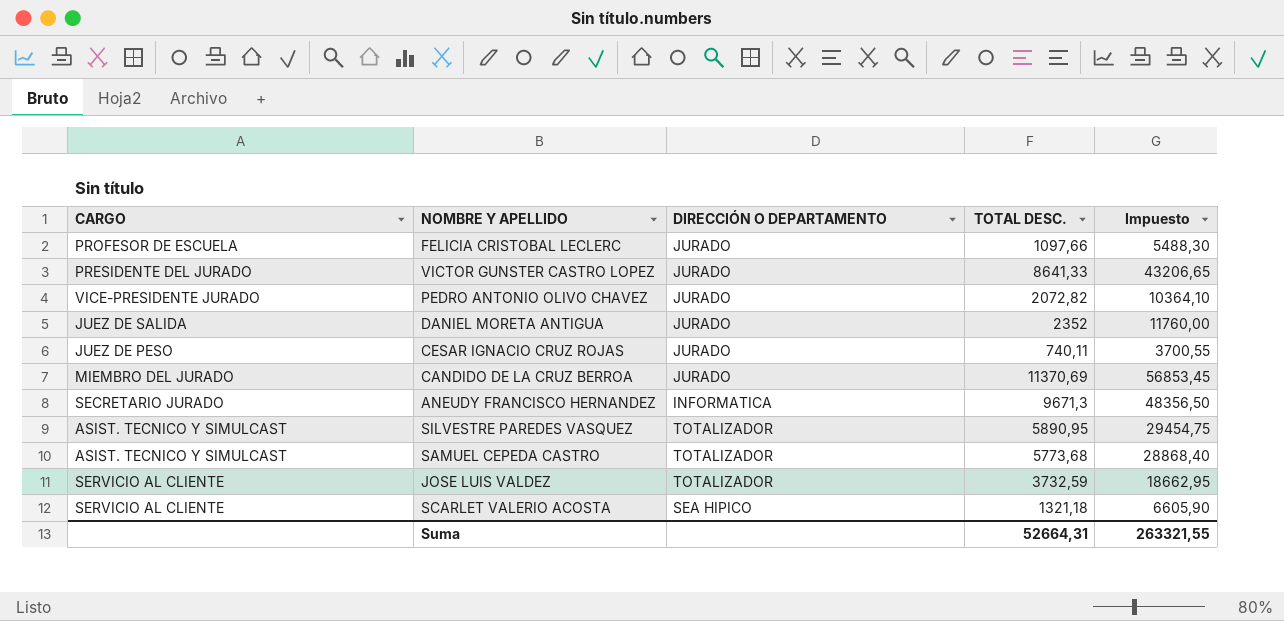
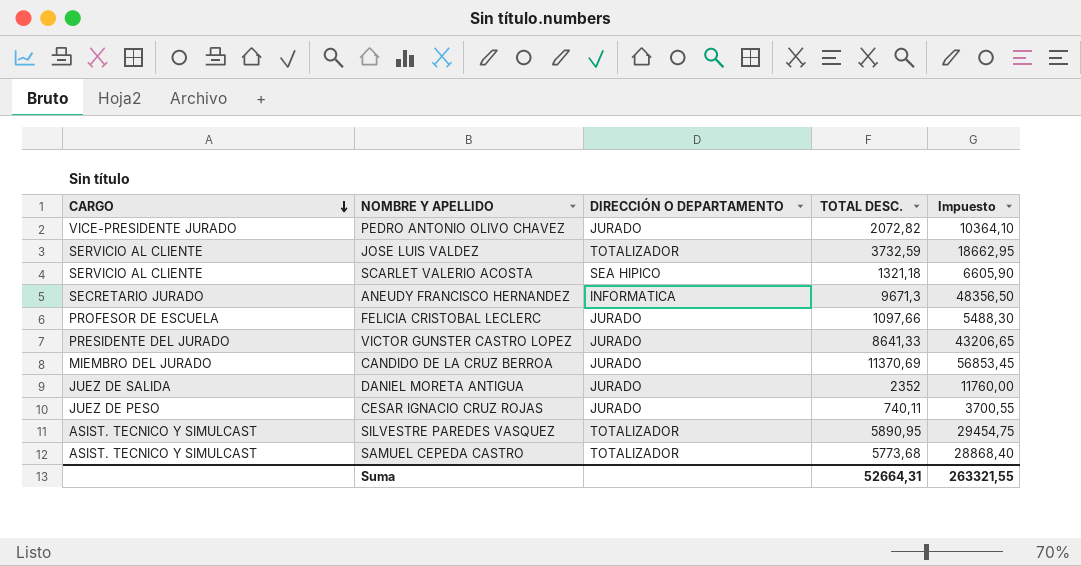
row order: none -> CARGO descending

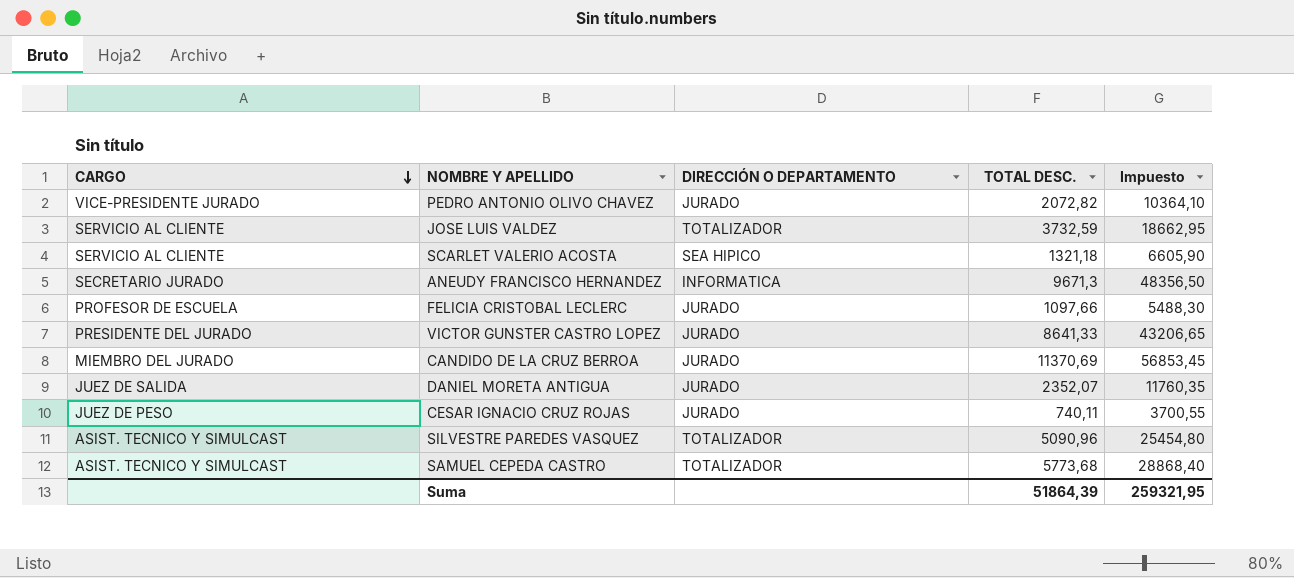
DANIEL MORETA ANTIGUA | TOTAL DESC.: 2352 -> 2352,07
DANIEL MORETA ANTIGUA | Impuesto: 11760,00 -> 11760,35
SILVESTRE PAREDES VASQUEZ | TOTAL DESC.: 5890,95 -> 5090,96
SILVESTRE PAREDES VASQUEZ | Impuesto: 29454,75 -> 25454,80
Suma | TOTAL DESC.: 52664,31 -> 51864,39
Suma | Impuesto: 263321,55 -> 259321,95

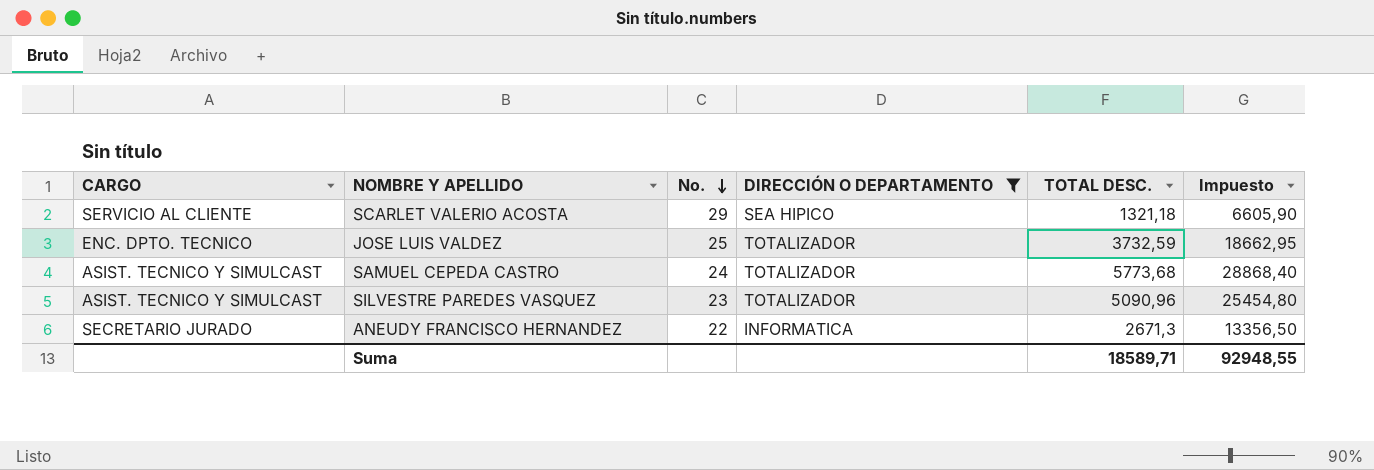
filter: none -> DIRECCIÓN O DEPARTAMENTO != JURADO
row order: CARGO descending -> No. descending
column No. | position: none -> 3
JOSE LUIS VALDEZ | CARGO: SERVICIO AL CLIENTE -> ENC. DPTO. TECNICO
ANEUDY FRANCISCO HERNANDEZ | TOTAL DESC.: 9671,3 -> 2671,3
ANEUDY FRANCISCO HERNANDEZ | Impuesto: 48356,50 -> 13356,50
Suma | TOTAL DESC.: 51864,39 -> 18589,71
Suma | Impuesto: 259321,95 -> 92948,55

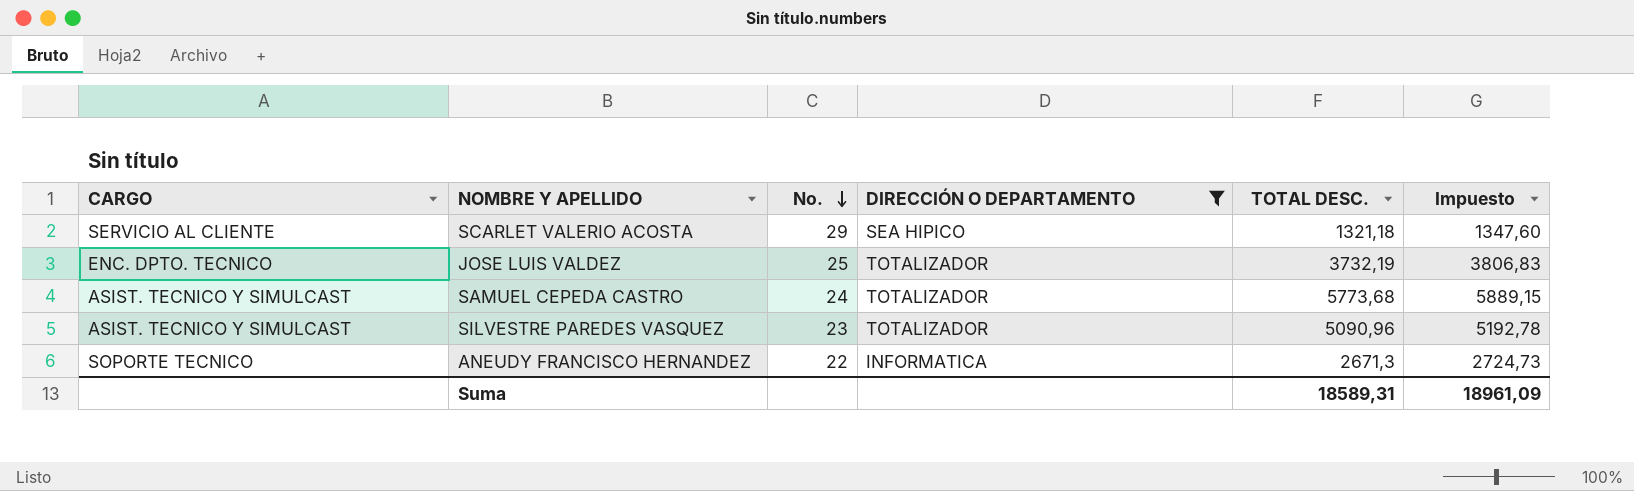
column Impuesto | formula: [TOTAL DESC.] * 5 -> [TOTAL DESC.] * 1,02
JOSE LUIS VALDEZ | TOTAL DESC.: 3732,59 -> 3732,19
ANEUDY FRANCISCO HERNANDEZ | CARGO: SECRETARIO JURADO -> SOPORTE TECNICO
Suma | TOTAL DESC.: 18589,71 -> 18589,31
Suma | Impuesto: 92948,55 -> 18961,09

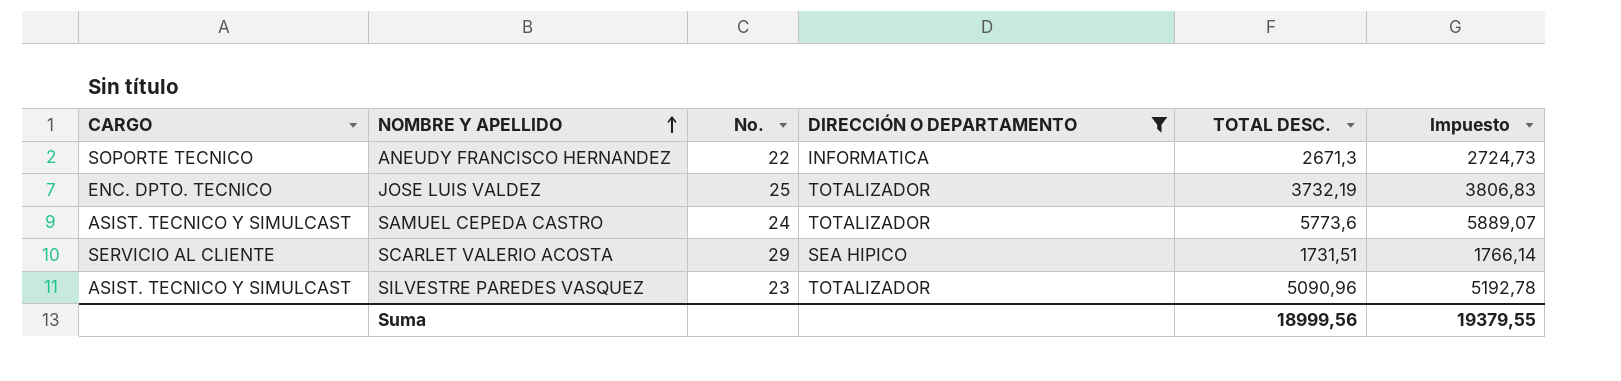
row order: No. descending -> NOMBRE Y APELLIDO ascending
SAMUEL CEPEDA CASTRO | TOTAL DESC.: 5773,68 -> 5773,6
SAMUEL CEPEDA CASTRO | Impuesto: 5889,15 -> 5889,07
SCARLET VALERIO ACOSTA | TOTAL DESC.: 1321,18 -> 1731,51
SCARLET VALERIO ACOSTA | Impuesto: 1347,60 -> 1766,14
Suma | TOTAL DESC.: 18589,31 -> 18999,56
Suma | Impuesto: 18961,09 -> 19379,55

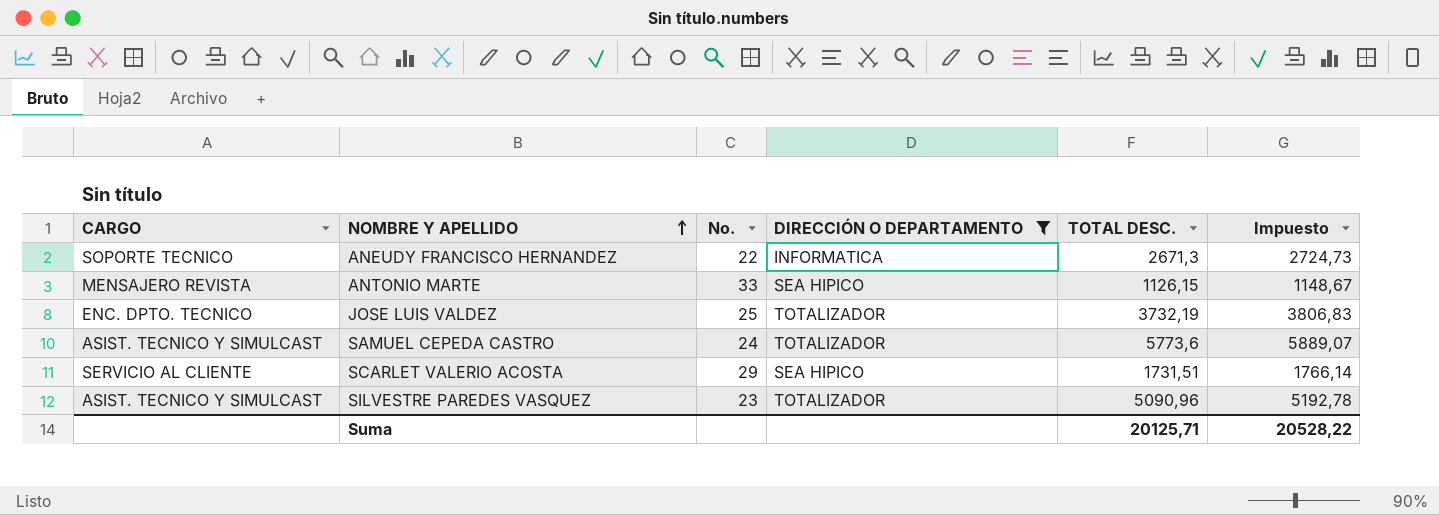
row ANTONIO MARTE: none -> MENSAJERO REVISTA | 33 | SEA HIPICO | 1126,15 | 1148,67
Suma | TOTAL DESC.: 18999,56 -> 20125,71
Suma | Impuesto: 19379,55 -> 20528,22

